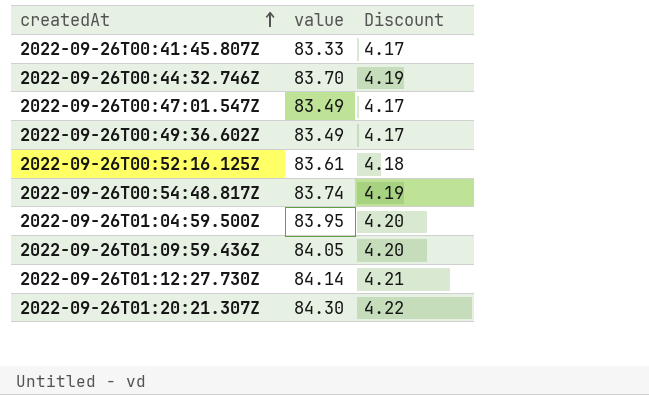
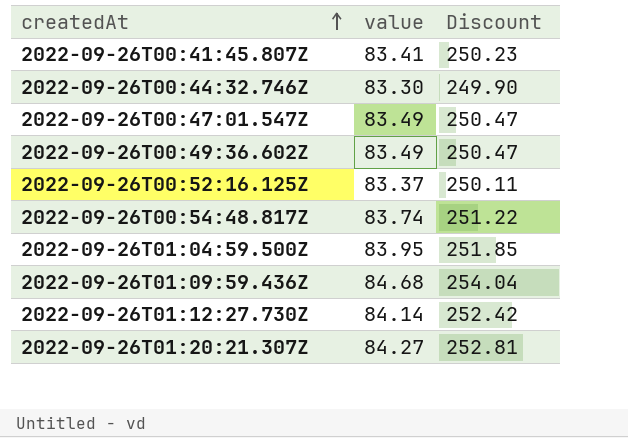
column Discount | formula: [value] * 0.05 -> [value] * 3
2022-09-26T00:41:45.807Z | value: 83.33 -> 83.41
2022-09-26T00:44:32.746Z | value: 83.70 -> 83.30
2022-09-26T00:52:16.125Z | value: 83.61 -> 83.37
2022-09-26T01:09:59.436Z | value: 84.05 -> 84.68
2022-09-26T01:20:21.307Z | value: 84.30 -> 84.27

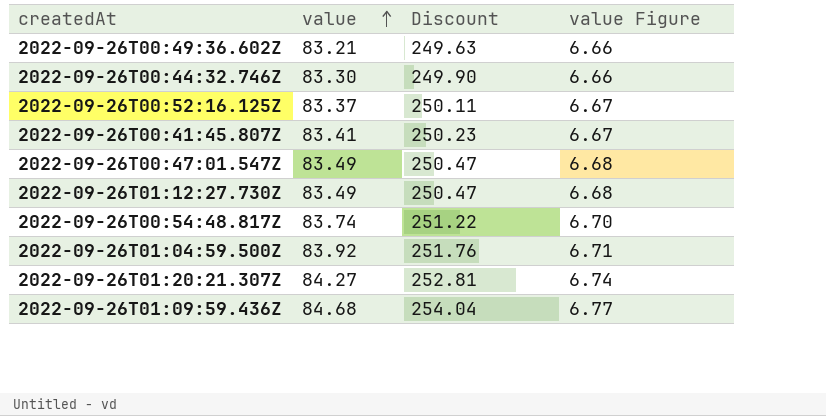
row order: createdAt ascending -> value ascending
column value Figure | formula: none -> [value] * 0.08
2022-09-26T00:49:36.602Z | value: 83.49 -> 83.21
2022-09-26T00:49:36.602Z | Discount: 250.47 -> 249.63
2022-09-26T01:12:27.730Z | value: 84.14 -> 83.49
2022-09-26T01:12:27.730Z | Discount: 252.42 -> 250.47
2022-09-26T01:04:59.500Z | value: 83.95 -> 83.92
2022-09-26T01:04:59.500Z | Discount: 251.85 -> 251.76

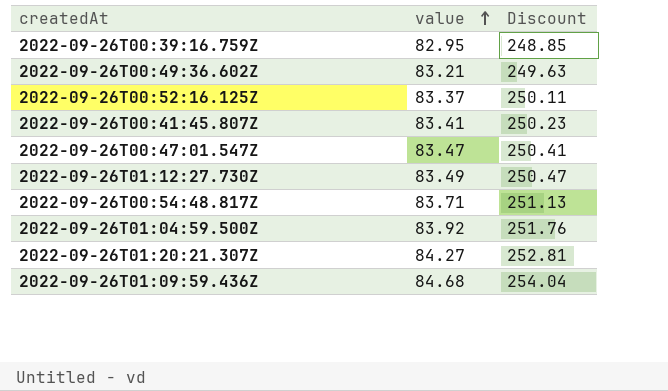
column value Figure | formula: [value] * 0.08 -> none
row 2022-09-26T00:44:32.746Z: 83.30 | 249.90 | 6.66 -> none
row 2022-09-26T00:39:16.759Z: none -> 82.95 | 248.85
2022-09-26T00:47:01.547Z | value: 83.49 -> 83.47
2022-09-26T00:47:01.547Z | Discount: 250.47 -> 250.41
2022-09-26T00:54:48.817Z | value: 83.74 -> 83.71
2022-09-26T00:54:48.817Z | Discount: 251.22 -> 251.13

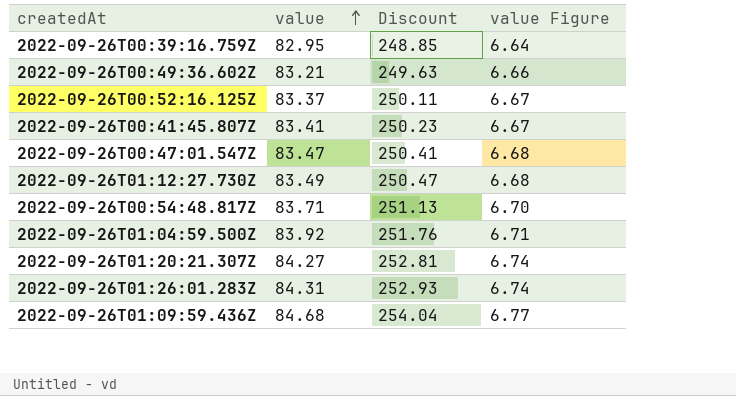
column value Figure | formula: none -> [value] * 0.08
row 2022-09-26T01:26:01.283Z: none -> 84.31 | 252.93 | 6.74

